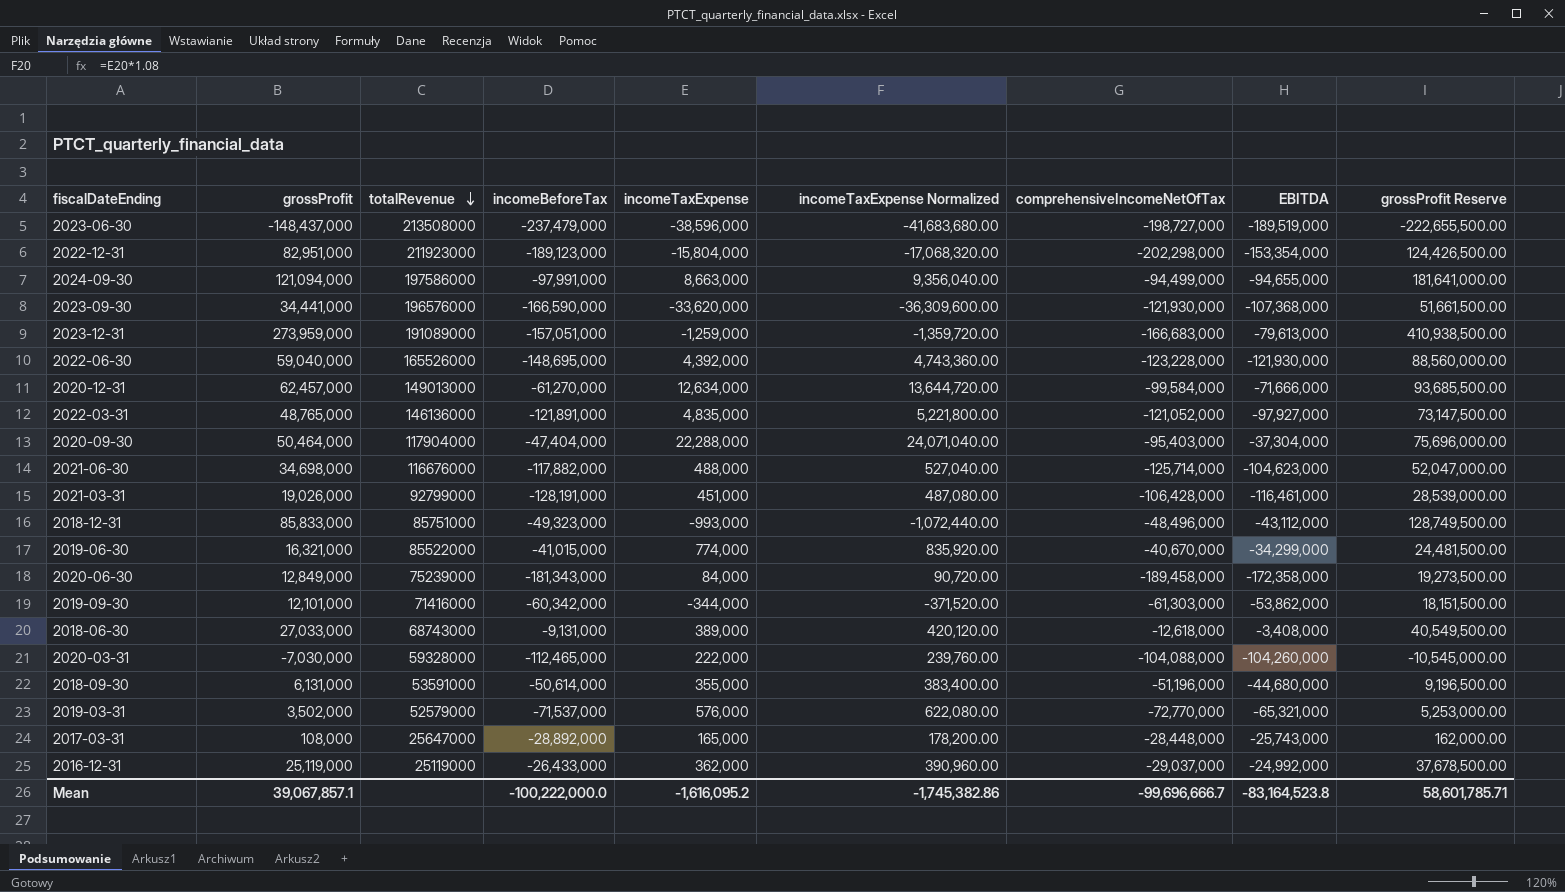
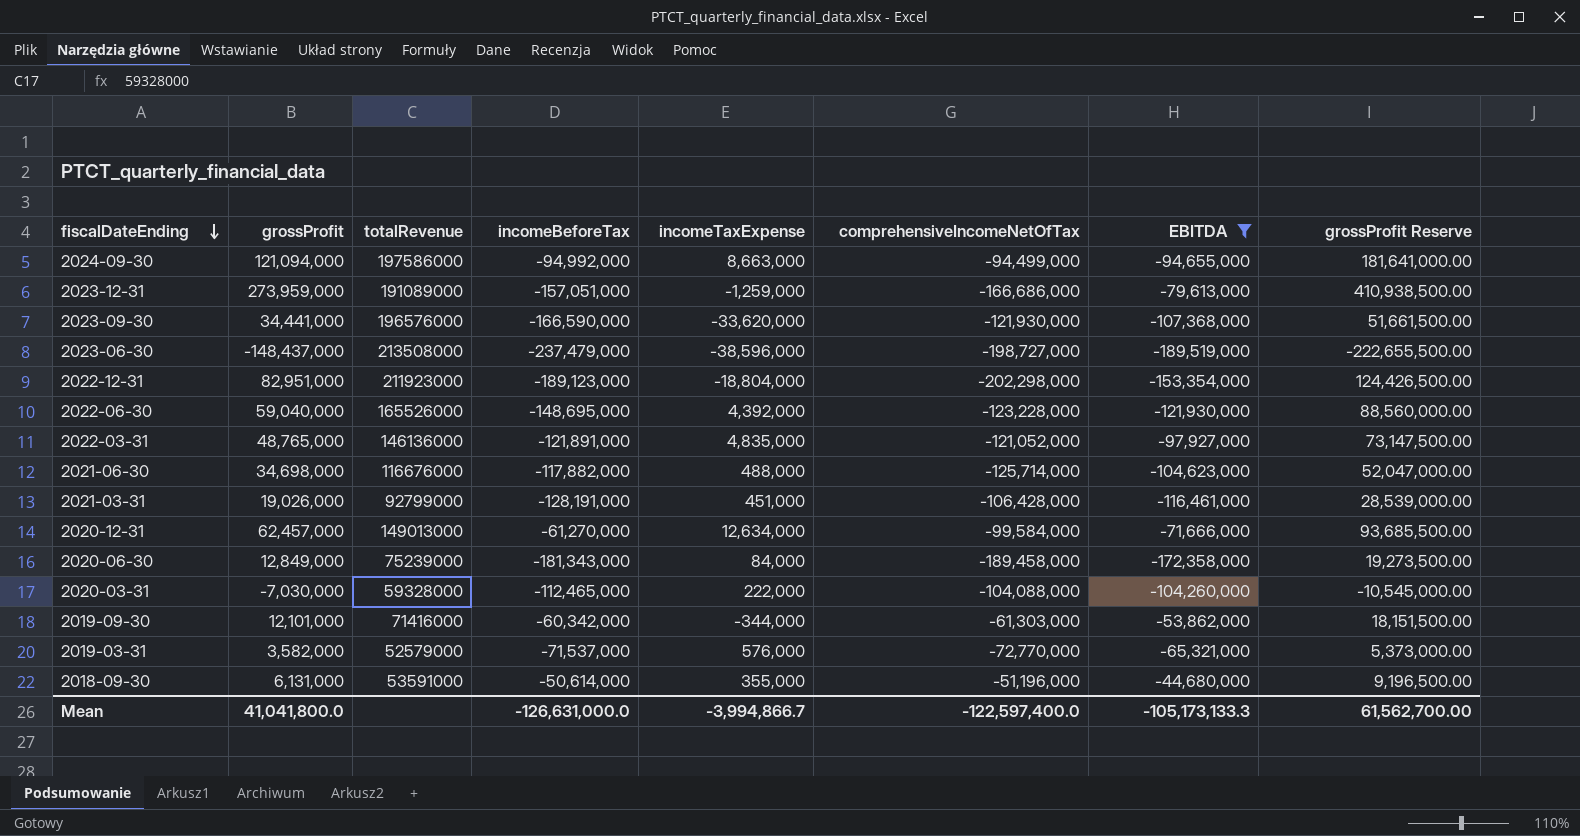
filter: none -> EBITDA <= -44,680,000
row order: totalRevenue descending -> fiscalDateEnding descending
column incomeTaxExpense Normalized | formula: [incomeTaxExpense] * 1.08 -> none
2024-09-30 | incomeBeforeTax: -97,991,000 -> -94,992,000
2023-12-31 | comprehensiveIncomeNetOfTax: -166,683,000 -> -166,686,000
2022-12-31 | incomeTaxExpense: -15,804,000 -> -18,804,000
2019-03-31 | grossProfit: 3,502,000 -> 3,582,000
2019-03-31 | grossProfit Reserve: 5,253,000.00 -> 5,373,000.00
Mean | grossProfit: 39,067,857.1 -> 41,041,800.0
Mean | incomeBeforeTax: -100,222,000.0 -> -126,631,000.0
Mean | incomeTaxExpense: -1,616,095.2 -> -3,994,866.7
Mean | comprehensiveIncomeNetOfTax: -99,696,666.7 -> -122,597,400.0
Mean | EBITDA: -83,164,523.8 -> -105,173,133.3
Mean | grossProfit Reserve: 58,601,785.71 -> 61,562,700.00

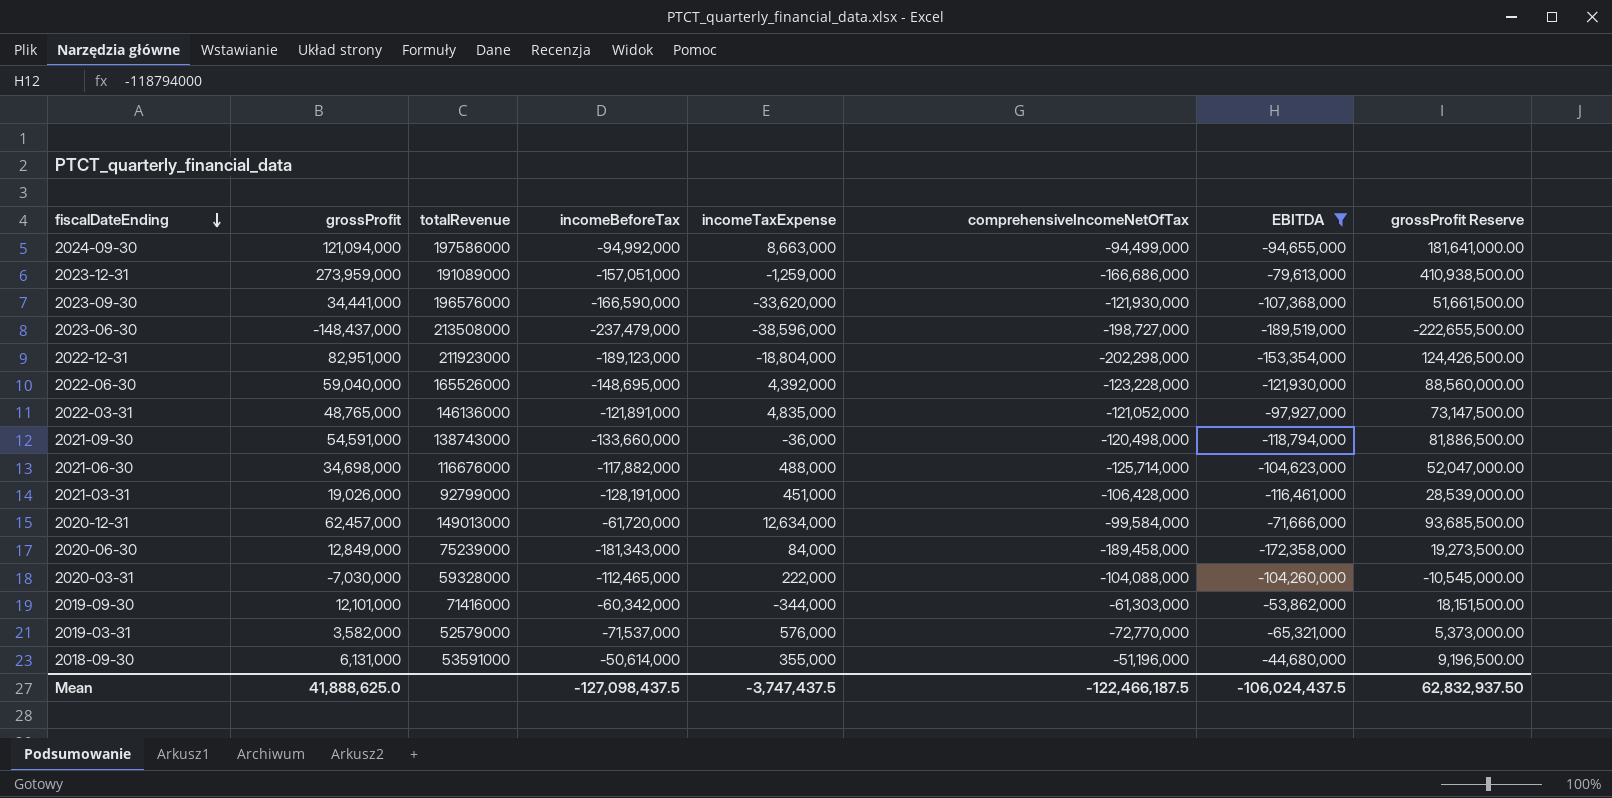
row 2021-09-30: none -> 54,591,000 | 138743000 | -133,660,000 | -36,000 | -120,498,000 | -118,794,000 | 81,886,500.00
2020-12-31 | incomeBeforeTax: -61,270,000 -> -61,720,000
Mean | grossProfit: 41,041,800.0 -> 41,888,625.0
Mean | incomeBeforeTax: -126,631,000.0 -> -127,098,437.5
Mean | incomeTaxExpense: -3,994,866.7 -> -3,747,437.5
Mean | comprehensiveIncomeNetOfTax: -122,597,400.0 -> -122,466,187.5
Mean | EBITDA: -105,173,133.3 -> -106,024,437.5
Mean | grossProfit Reserve: 61,562,700.00 -> 62,832,937.50

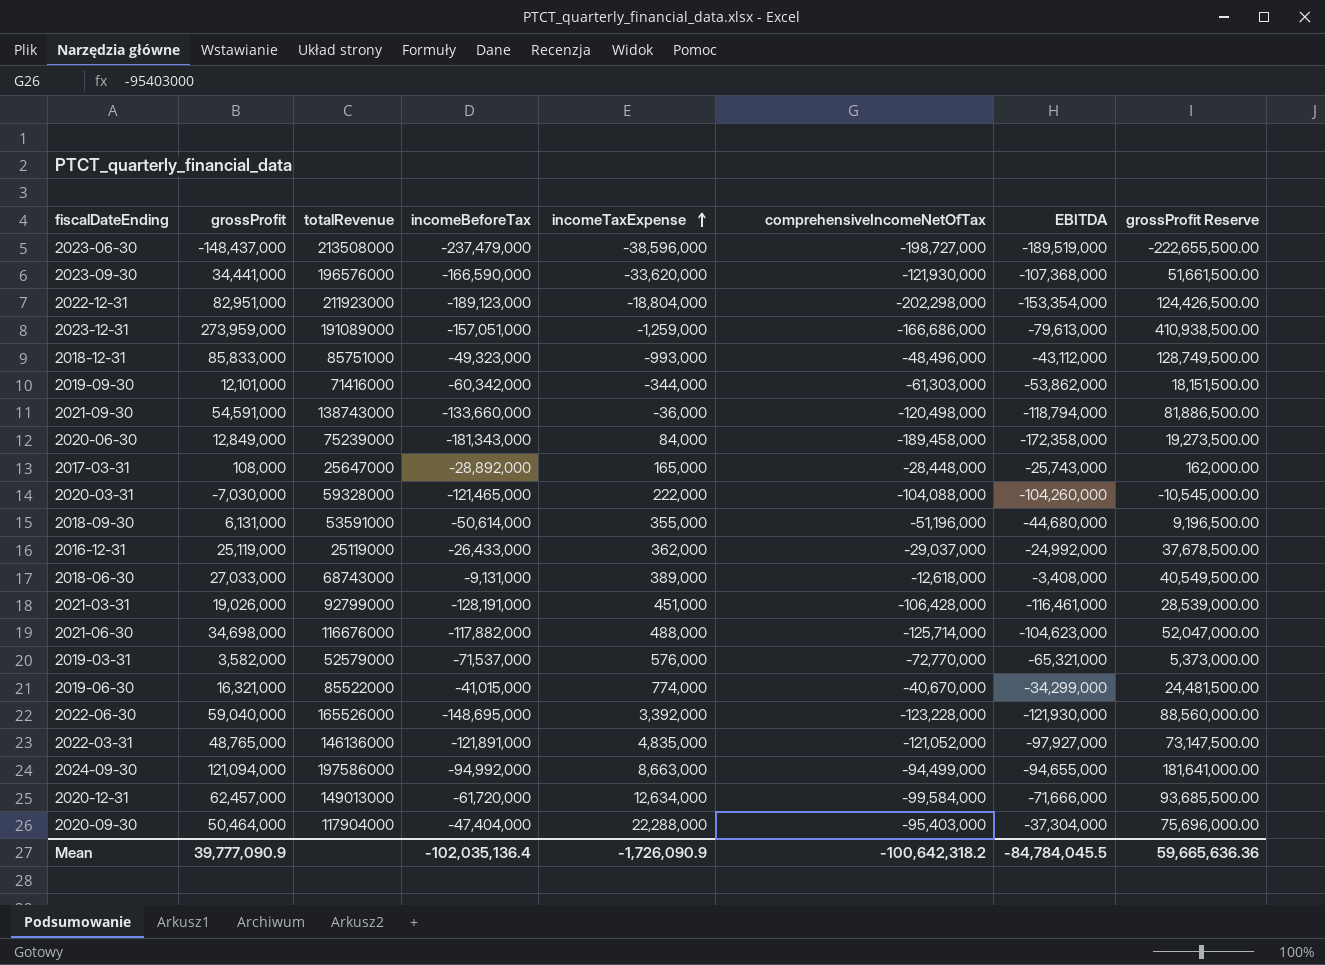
filter: EBITDA <= -44,680,000 -> none
row order: fiscalDateEnding descending -> incomeTaxExpense ascending
2020-03-31 | incomeBeforeTax: -112,465,000 -> -121,465,000
2022-06-30 | incomeTaxExpense: 4,392,000 -> 3,392,000
Mean | grossProfit: 41,888,625.0 -> 39,777,090.9
Mean | incomeBeforeTax: -127,098,437.5 -> -102,035,136.4
Mean | incomeTaxExpense: -3,747,437.5 -> -1,726,090.9
Mean | comprehensiveIncomeNetOfTax: -122,466,187.5 -> -100,642,318.2
Mean | EBITDA: -106,024,437.5 -> -84,784,045.5
Mean | grossProfit Reserve: 62,832,937.50 -> 59,665,636.36

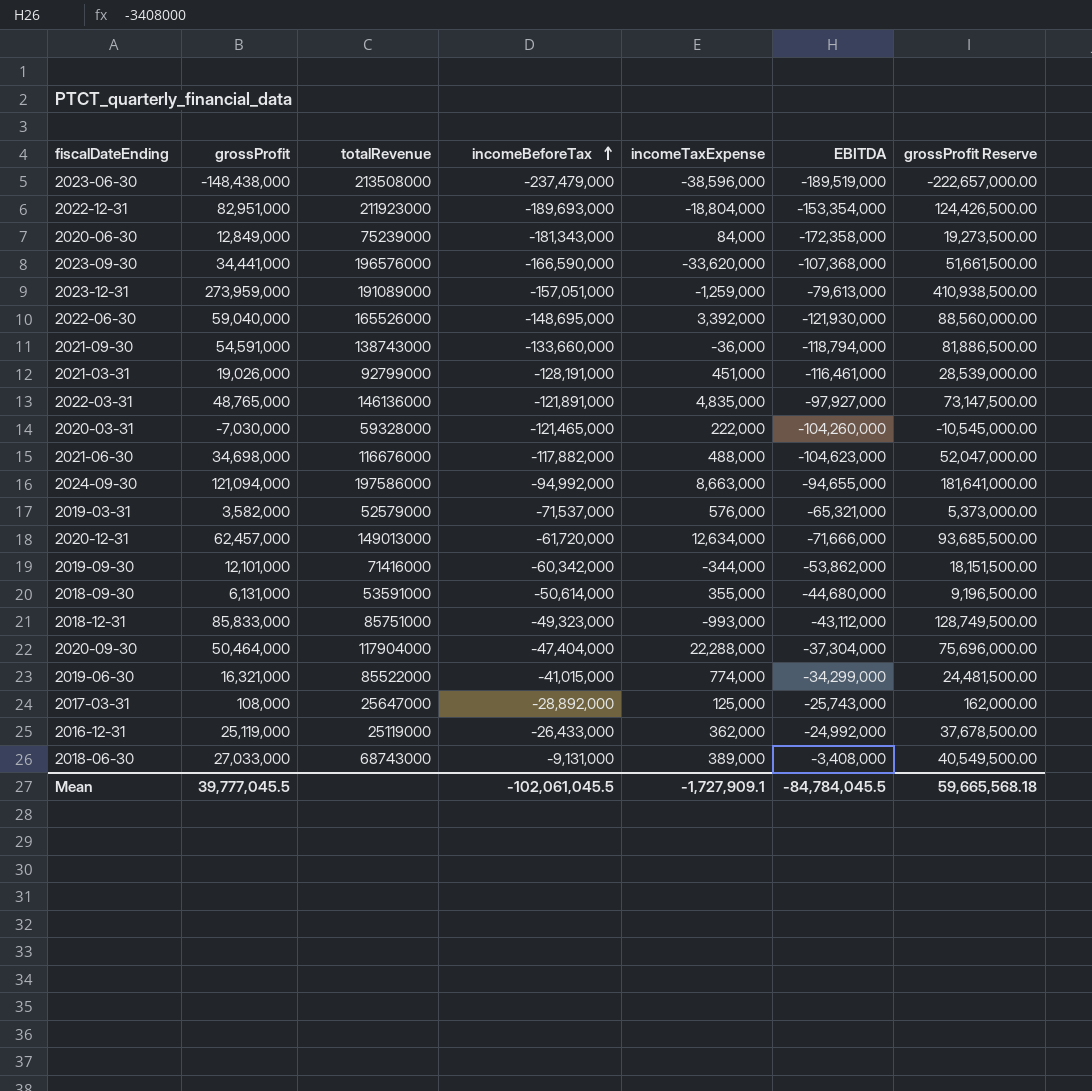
row order: incomeTaxExpense ascending -> incomeBeforeTax ascending
column comprehensiveIncomeNetOfTax | position: 6 -> none
2023-06-30 | grossProfit: -148,437,000 -> -148,438,000
2023-06-30 | grossProfit Reserve: -222,655,500.00 -> -222,657,000.00
2022-12-31 | incomeBeforeTax: -189,123,000 -> -189,693,000
2017-03-31 | incomeTaxExpense: 165,000 -> 125,000
Mean | grossProfit: 39,777,090.9 -> 39,777,045.5
Mean | incomeBeforeTax: -102,035,136.4 -> -102,061,045.5
Mean | incomeTaxExpense: -1,726,090.9 -> -1,727,909.1
Mean | grossProfit Reserve: 59,665,636.36 -> 59,665,568.18

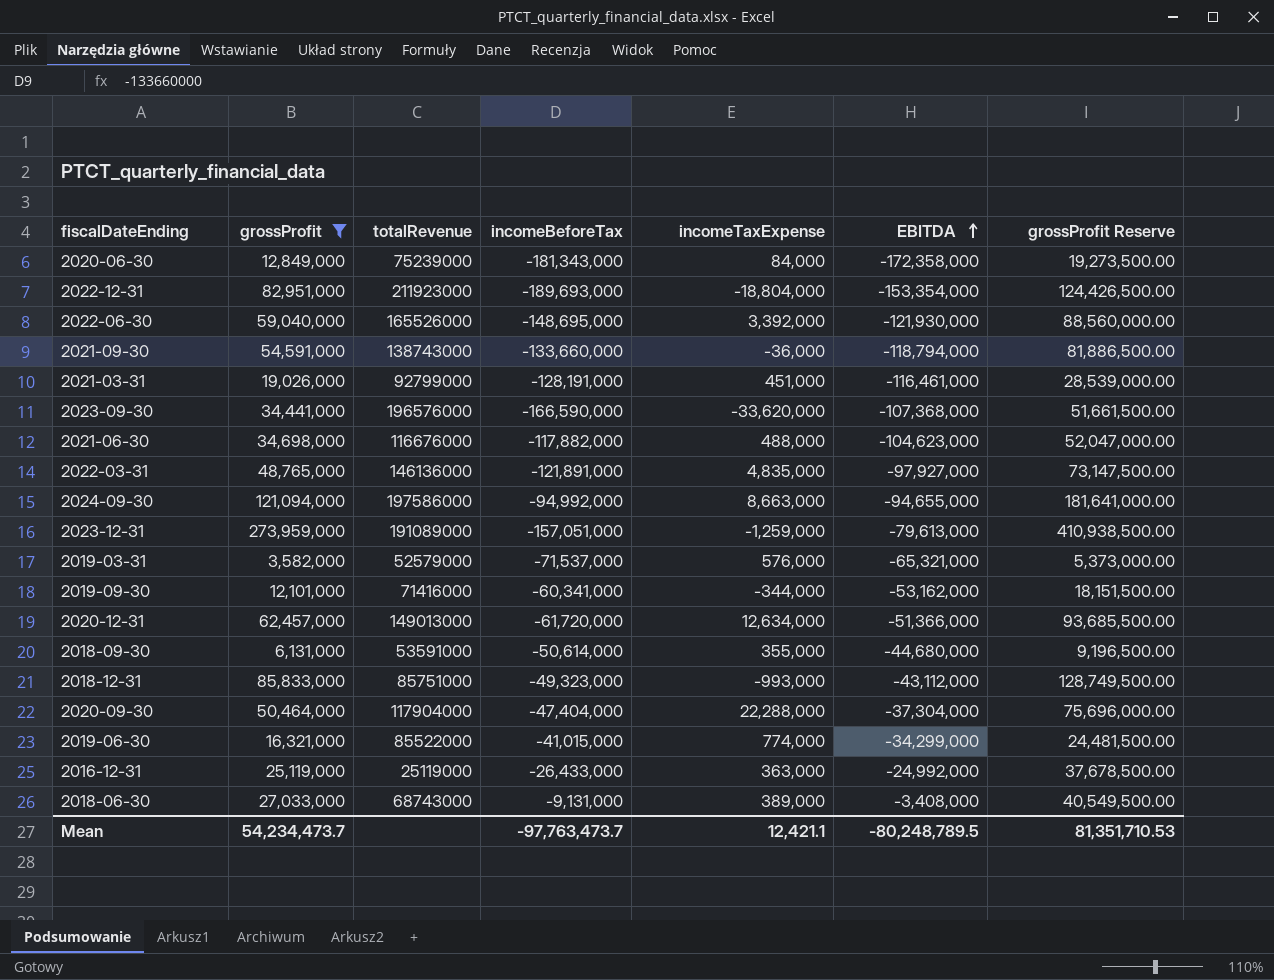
filter: none -> grossProfit >= 3,582,000
row order: incomeBeforeTax ascending -> EBITDA ascending
2019-09-30 | incomeBeforeTax: -60,342,000 -> -60,341,000
2019-09-30 | EBITDA: -53,862,000 -> -53,162,000
2020-12-31 | EBITDA: -71,666,000 -> -51,366,000
2016-12-31 | incomeTaxExpense: 362,000 -> 363,000
Mean | grossProfit: 39,777,045.5 -> 54,234,473.7
Mean | incomeBeforeTax: -102,061,045.5 -> -97,763,473.7
Mean | incomeTaxExpense: -1,727,909.1 -> 12,421.1
Mean | EBITDA: -84,784,045.5 -> -80,248,789.5
Mean | grossProfit Reserve: 59,665,568.18 -> 81,351,710.53

